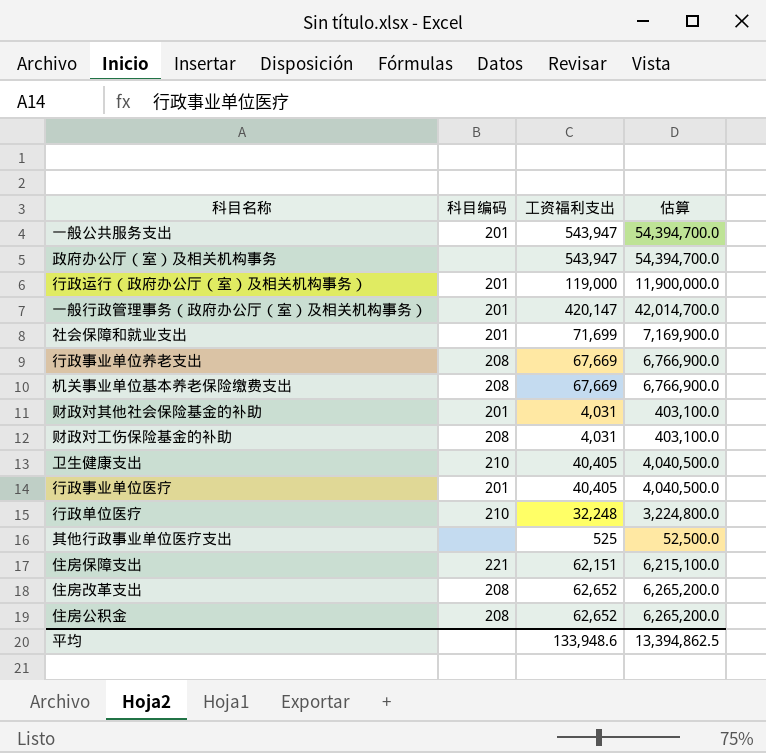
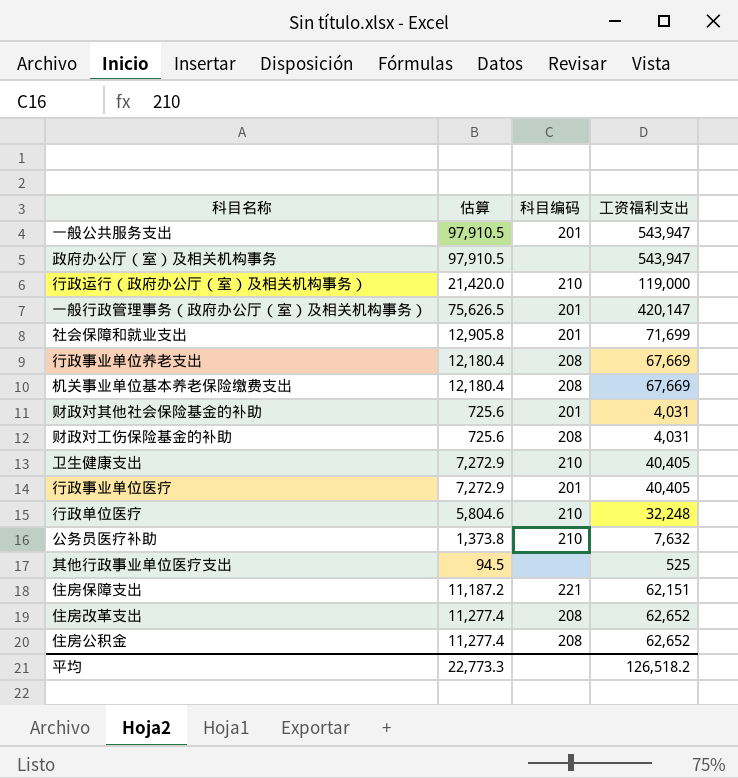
column 估算 | formula: [工资福利支出] * 100 -> [工资福利支出] * 0.18
column 估算 | position: 4 -> 2
行政运行（政府办公厅（室）及相关机构事务） | 科目编码: 201 -> 210
row 公务员医疗补助: none -> 1,373.8 | 210 | 7,632
平均 | 估算: 13,394,862.5 -> 22,773.3
平均 | 工资福利支出: 133,948.6 -> 126,518.2

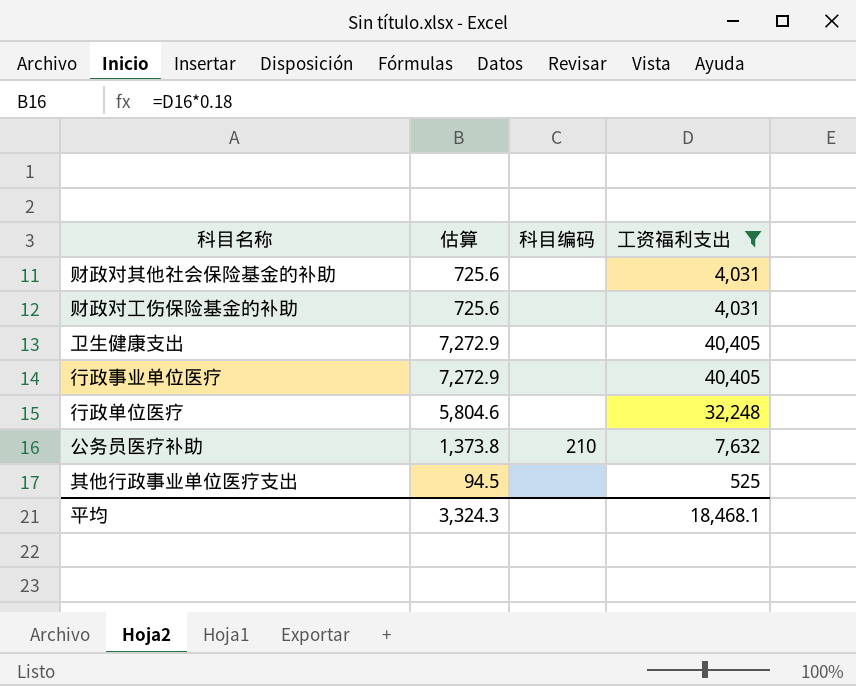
filter: none -> 工资福利支出 <= 40,405
财政对其他社会保险基金的补助 | 科目编码: 201 -> none
财政对工伤保险基金的补助 | 科目编码: 208 -> none
卫生健康支出 | 科目编码: 210 -> none
行政事业单位医疗 | 科目编码: 201 -> none
行政单位医疗 | 科目编码: 210 -> none
平均 | 估算: 22,773.3 -> 3,324.3
平均 | 工资福利支出: 126,518.2 -> 18,468.1

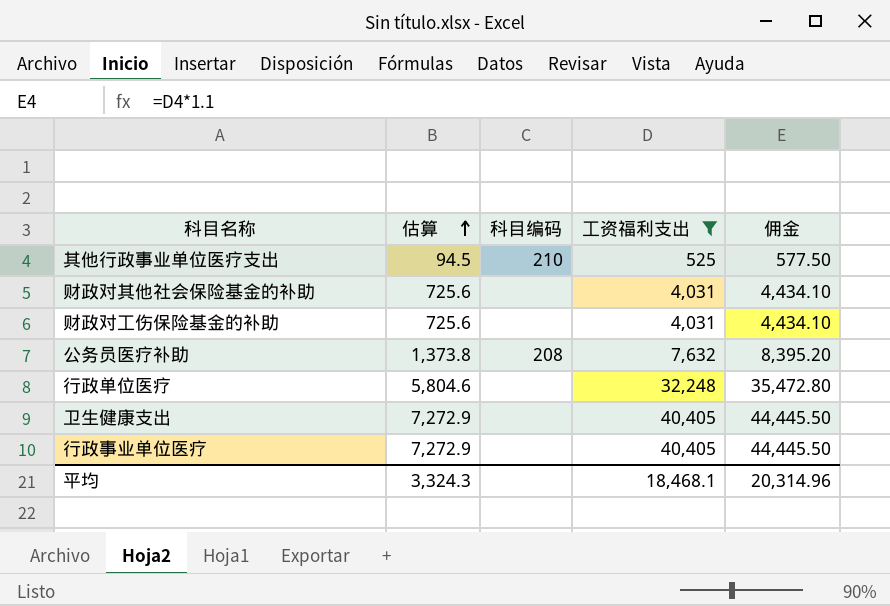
row order: none -> 估算 ascending
column 佣金 | formula: none -> [工资福利支出] * 1.1
其他行政事业单位医疗支出 | 科目编码: none -> 210
公务员医疗补助 | 科目编码: 210 -> 208

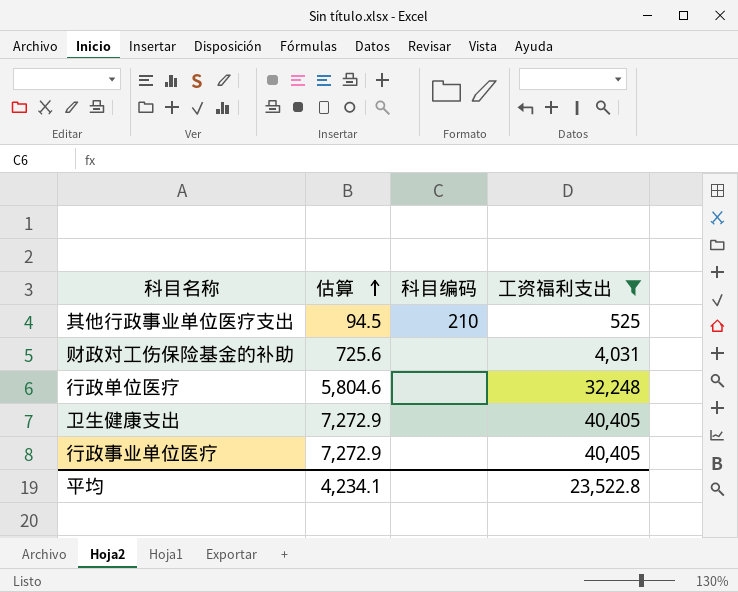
column 佣金 | formula: [工资福利支出] * 1.1 -> none
row 财政对其他社会保险基金的补助: 725.6 | none | 4,031 | 4,434.10 -> none
row 公务员医疗补助: 1,373.8 | 208 | 7,632 | 8,395.20 -> none
平均 | 估算: 3,324.3 -> 4,234.1
平均 | 工资福利支出: 18,468.1 -> 23,522.8

